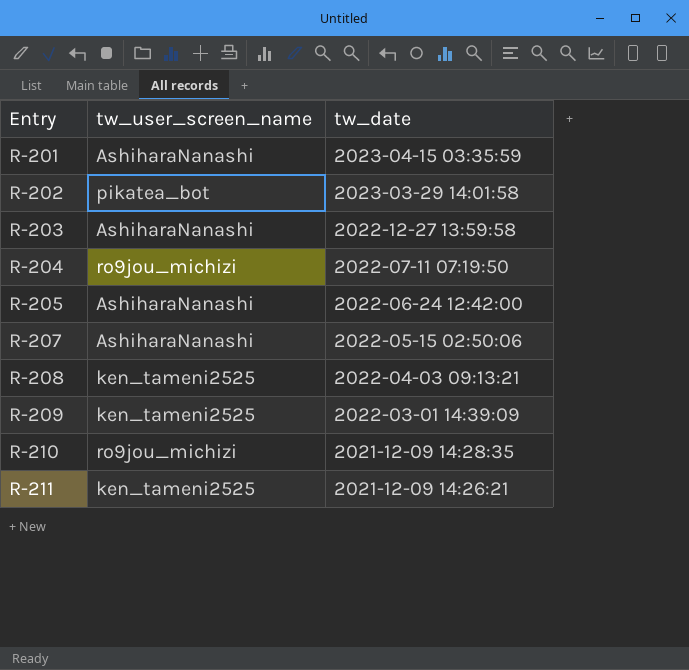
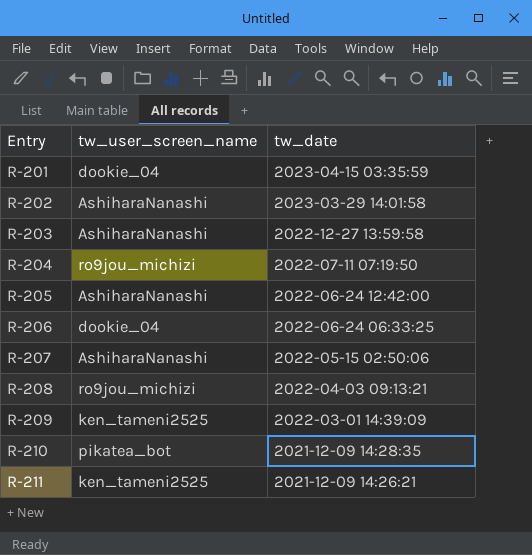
R-201 | tw_user_screen_name: AshiharaNanashi -> dookie_04
R-202 | tw_user_screen_name: pikatea_bot -> AshiharaNanashi
row R-206: none -> dookie_04 | 2022-06-24 06:33:25
R-208 | tw_user_screen_name: ken_tameni2525 -> ro9jou_michizi
R-210 | tw_user_screen_name: ro9jou_michizi -> pikatea_bot

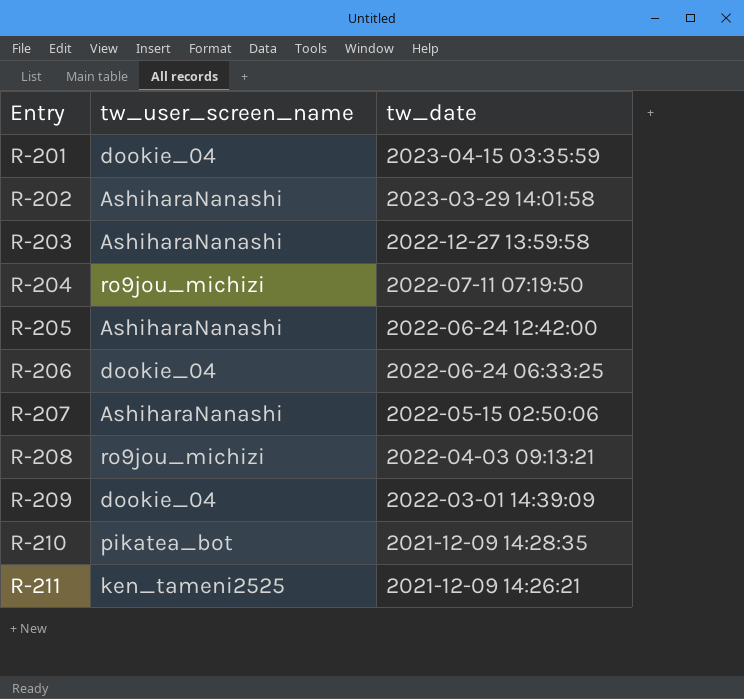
R-209 | tw_user_screen_name: ken_tameni2525 -> dookie_04

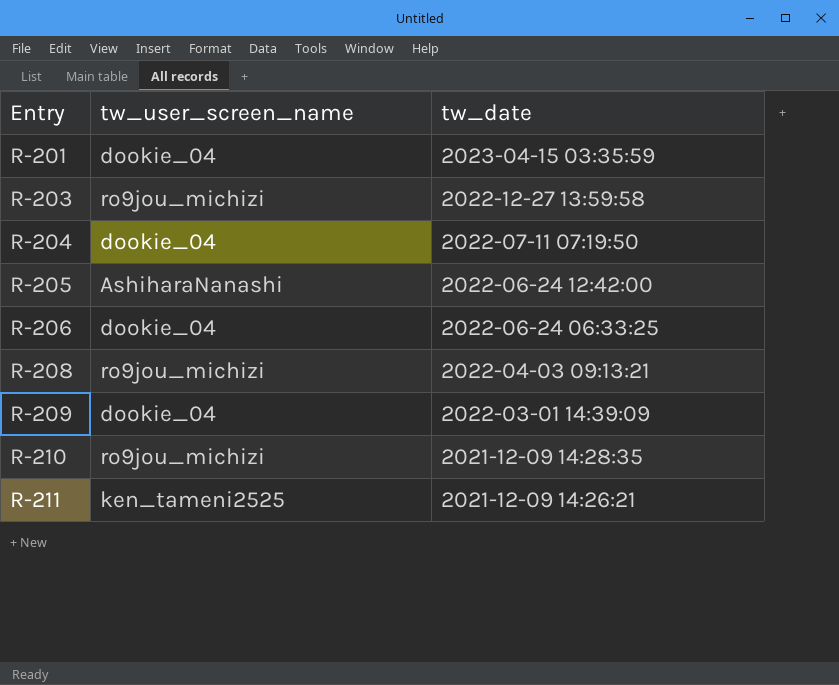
row R-202: AshiharaNanashi | 2023-03-29 14:01:58 -> none
row R-207: AshiharaNanashi | 2022-05-15 02:50:06 -> none
R-203 | tw_user_screen_name: AshiharaNanashi -> ro9jou_michizi
R-204 | tw_user_screen_name: ro9jou_michizi -> dookie_04
R-210 | tw_user_screen_name: pikatea_bot -> ro9jou_michizi

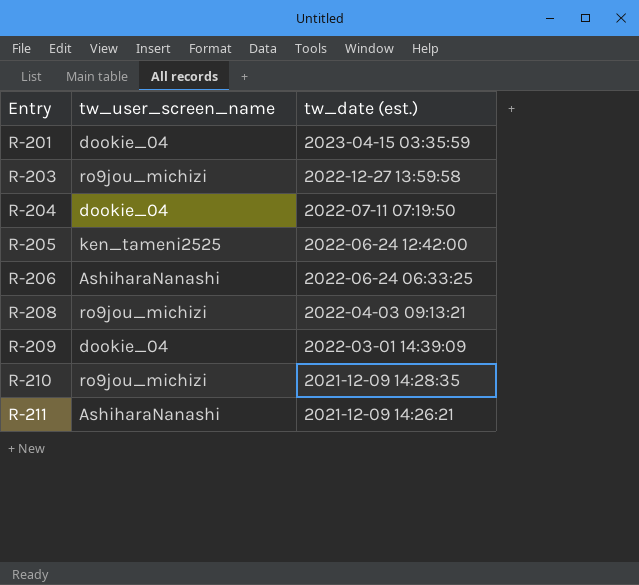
column name: tw_date -> tw_date (est.)
R-205 | tw_user_screen_name: AshiharaNanashi -> ken_tameni2525
R-206 | tw_user_screen_name: dookie_04 -> AshiharaNanashi
R-211 | tw_user_screen_name: ken_tameni2525 -> AshiharaNanashi

